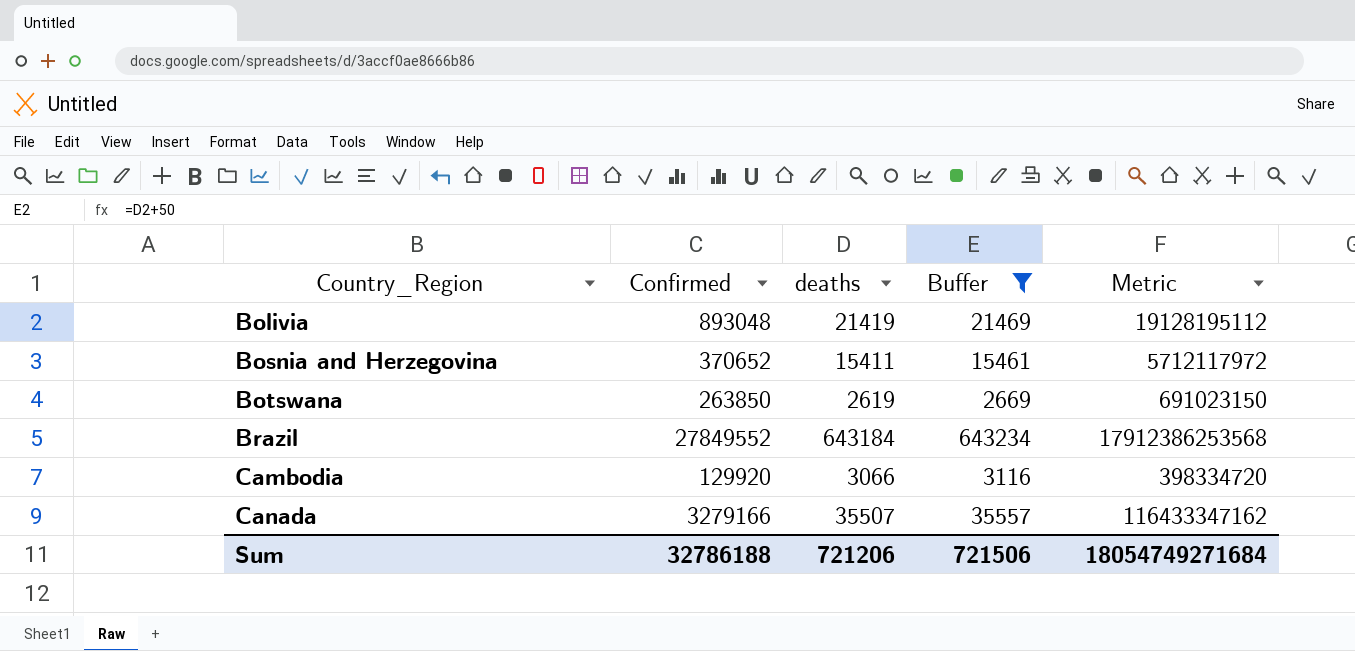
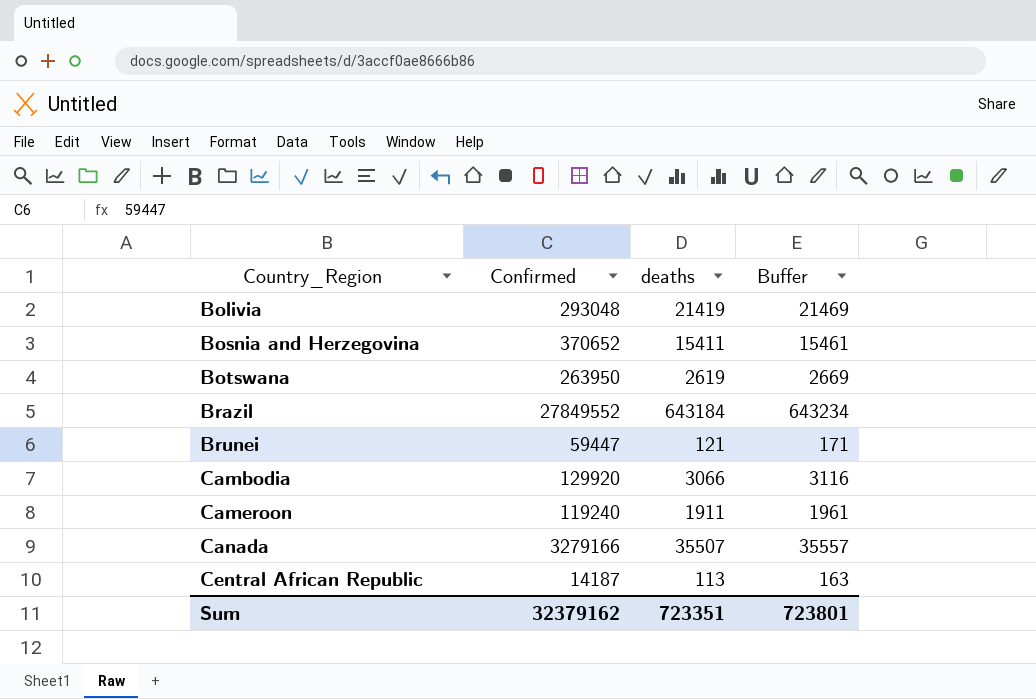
filter: Buffer >= 2669 -> none
column Metric | formula: [Confirmed] * [deaths] -> none
Bolivia | Confirmed: 893048 -> 293048
Botswana | Confirmed: 263850 -> 263950
Sum | Confirmed: 32786188 -> 32379162
Sum | deaths: 721206 -> 723351
Sum | Buffer: 721506 -> 723801

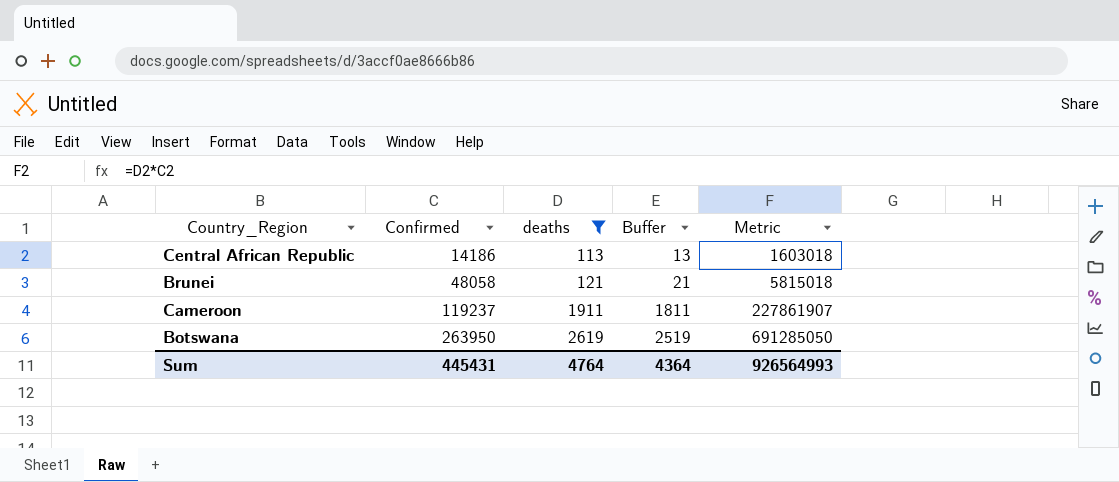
filter: none -> deaths <= 2619
row order: Country_Region ascending -> Confirmed ascending
column Buffer | formula: [deaths] + 50 -> [deaths] - 100
column Metric | formula: none -> [Confirmed] * [deaths]
Central African Republic | Confirmed: 14187 -> 14186
Brunei | Confirmed: 59447 -> 48058
Cameroon | Confirmed: 119240 -> 119237
Sum | Confirmed: 32379162 -> 445431
Sum | deaths: 723351 -> 4764
Sum | Buffer: 723801 -> 4364

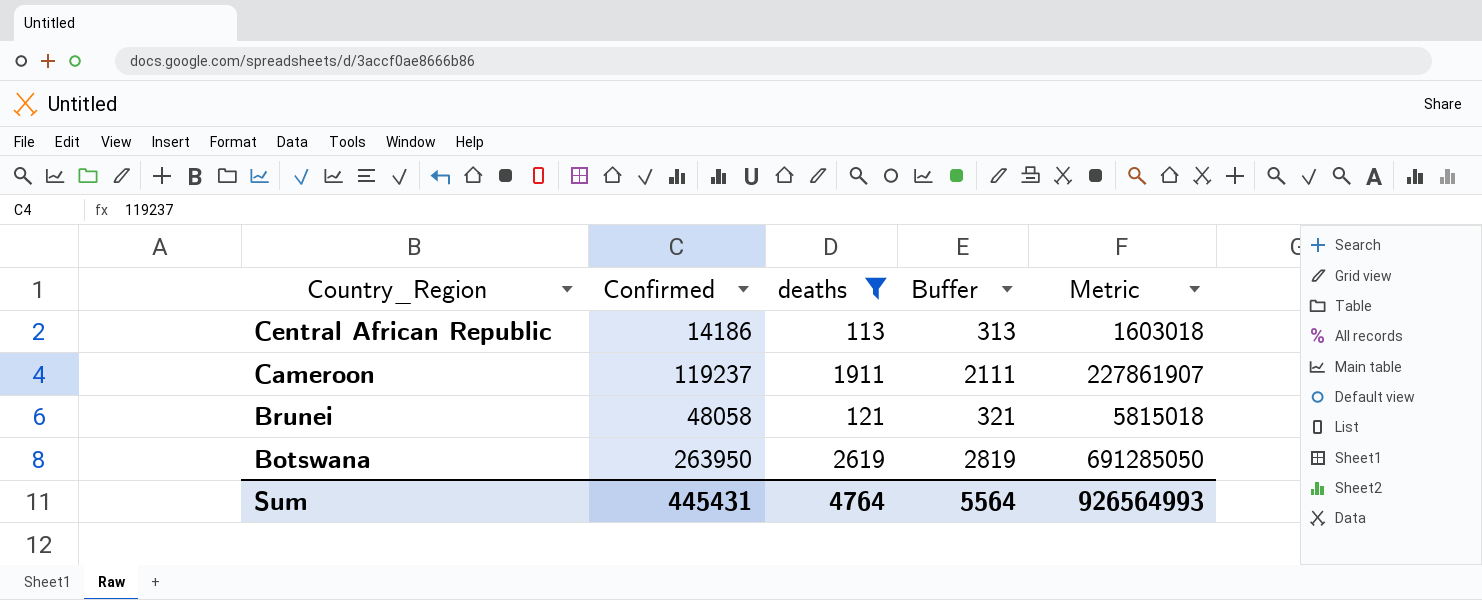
row order: Confirmed ascending -> Country_Region descending
column Buffer | formula: [deaths] - 100 -> [deaths] + 200
Sum | Buffer: 4364 -> 5564

